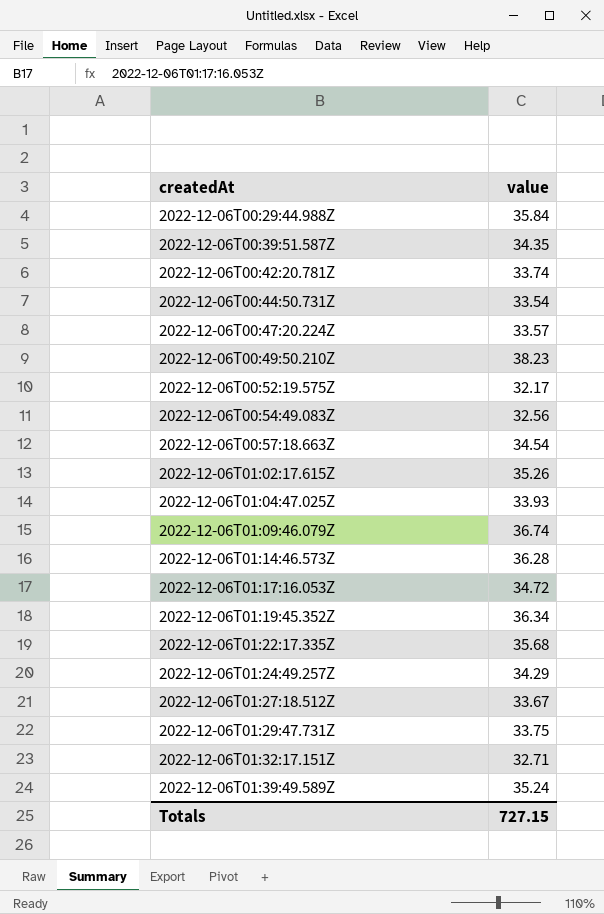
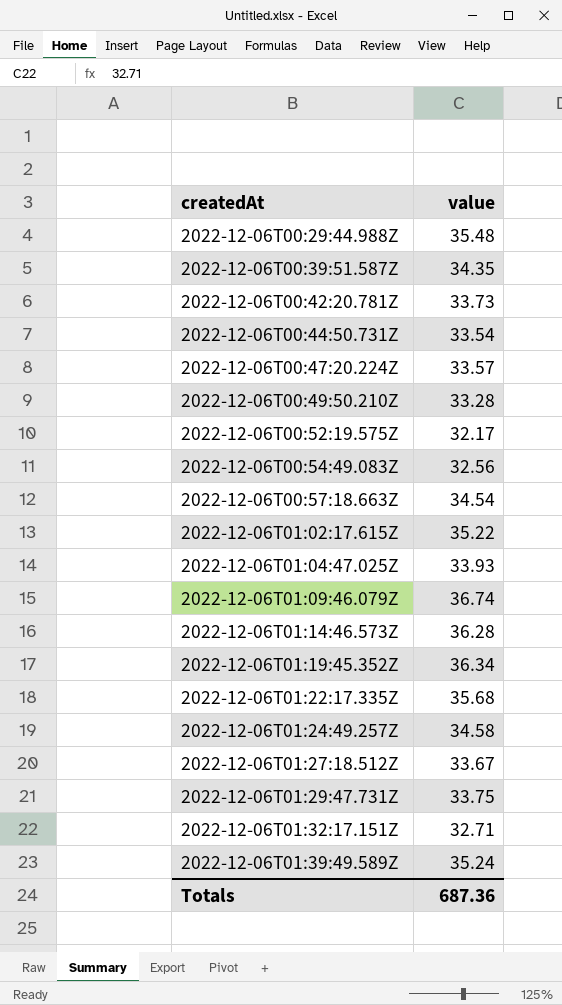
row 2022-12-06T01:17:16.053Z: 34.72 -> none
2022-12-06T00:29:44.988Z | value: 35.84 -> 35.48
2022-12-06T00:42:20.781Z | value: 33.74 -> 33.73
2022-12-06T00:49:50.210Z | value: 38.23 -> 33.28
2022-12-06T01:02:17.615Z | value: 35.26 -> 35.22
2022-12-06T01:24:49.257Z | value: 34.29 -> 34.58
Totals | value: 727.15 -> 687.36

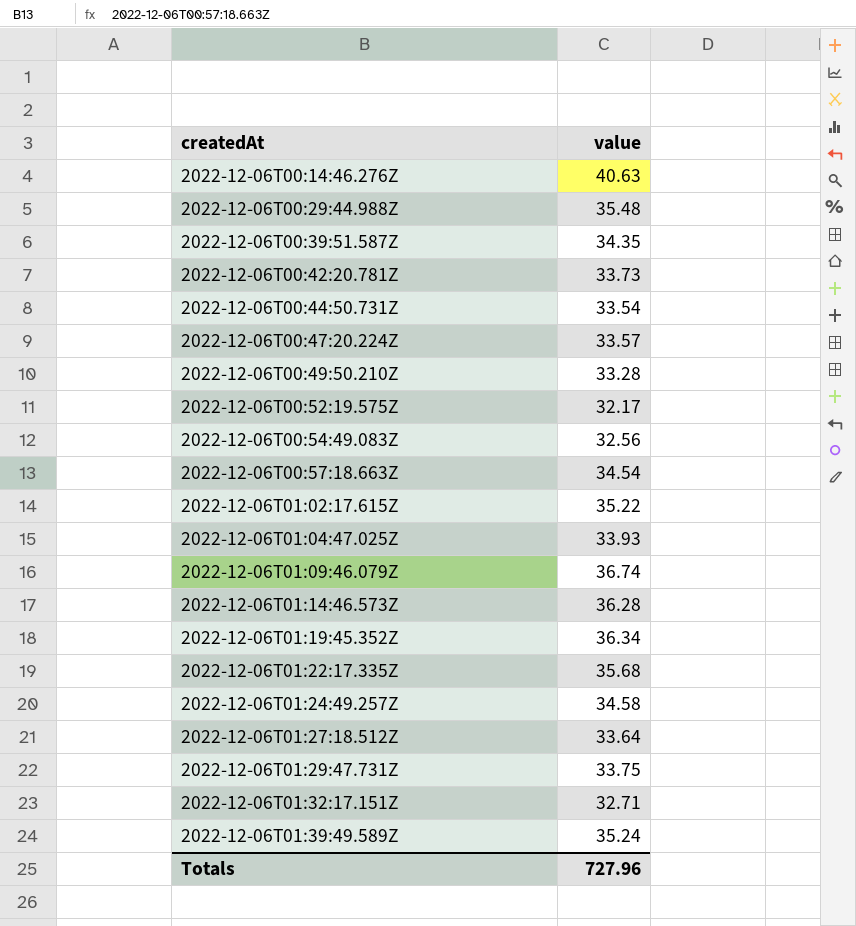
row 2022-12-06T00:14:46.276Z: none -> 40.63
2022-12-06T01:27:18.512Z | value: 33.67 -> 33.64
Totals | value: 687.36 -> 727.96

